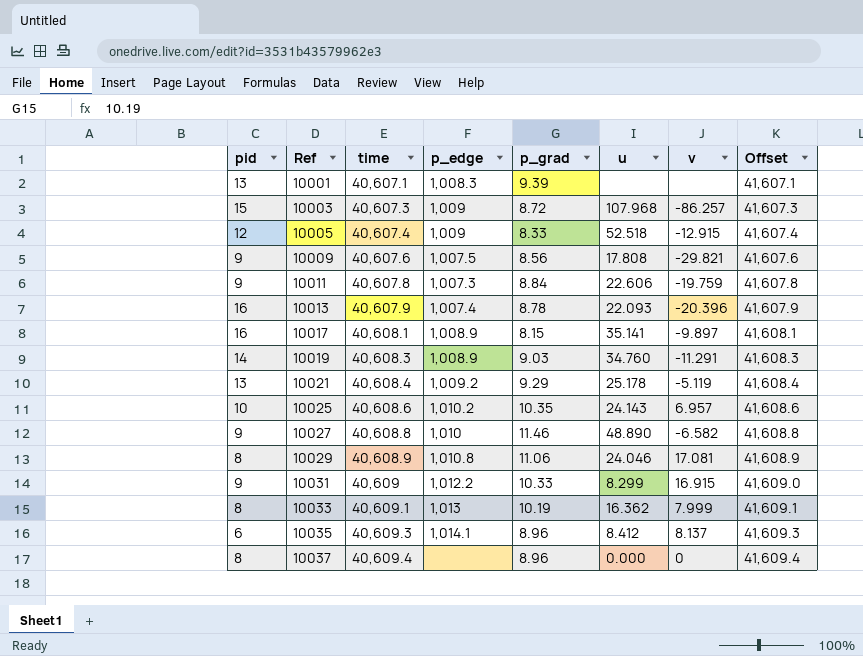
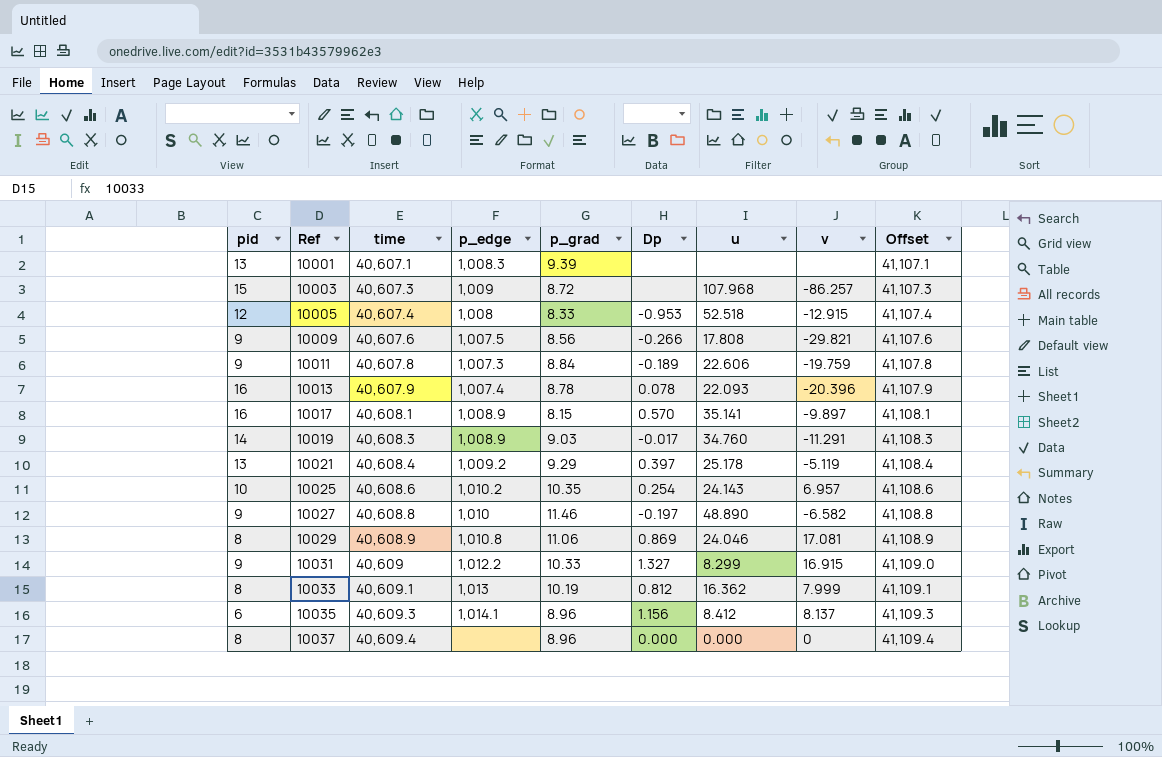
column Dp | position: none -> 6
column Offset | formula: [time] + 1000 -> [time] + 500
10005 | p_edge: 1,009 -> 1,008

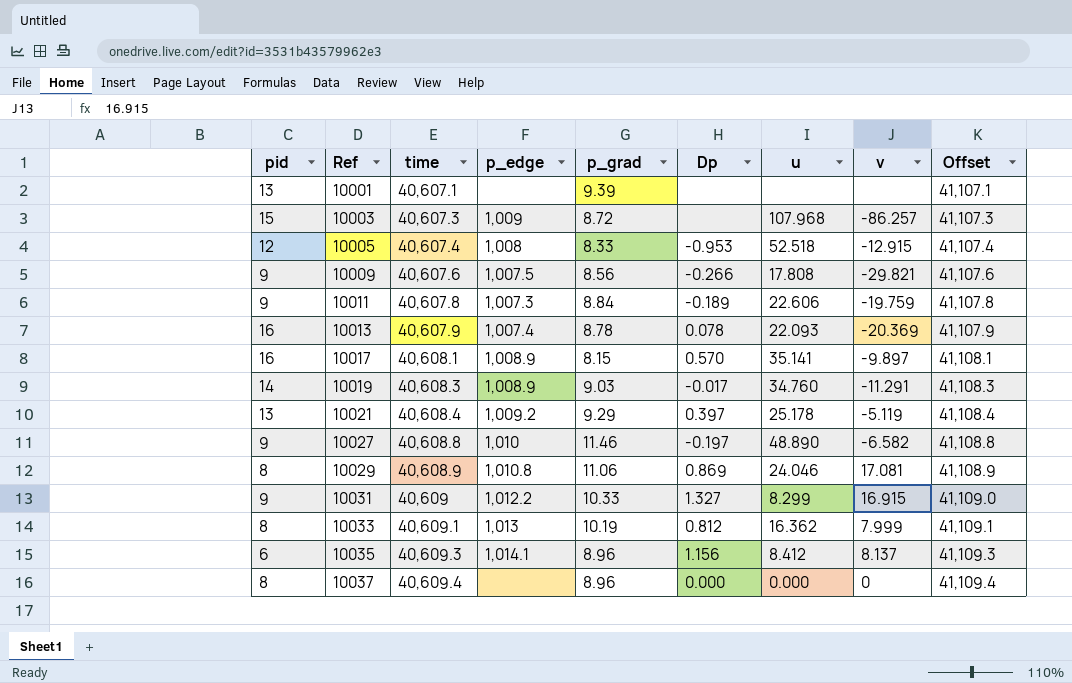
row 10025: 10 | 40,608.6 | 1,010.2 | 10.35 | 0.254 | 24.143 | 6.957 | 41,108.6 -> none
10001 | p_edge: 1,008.3 -> none
10013 | v: -20.396 -> -20.369

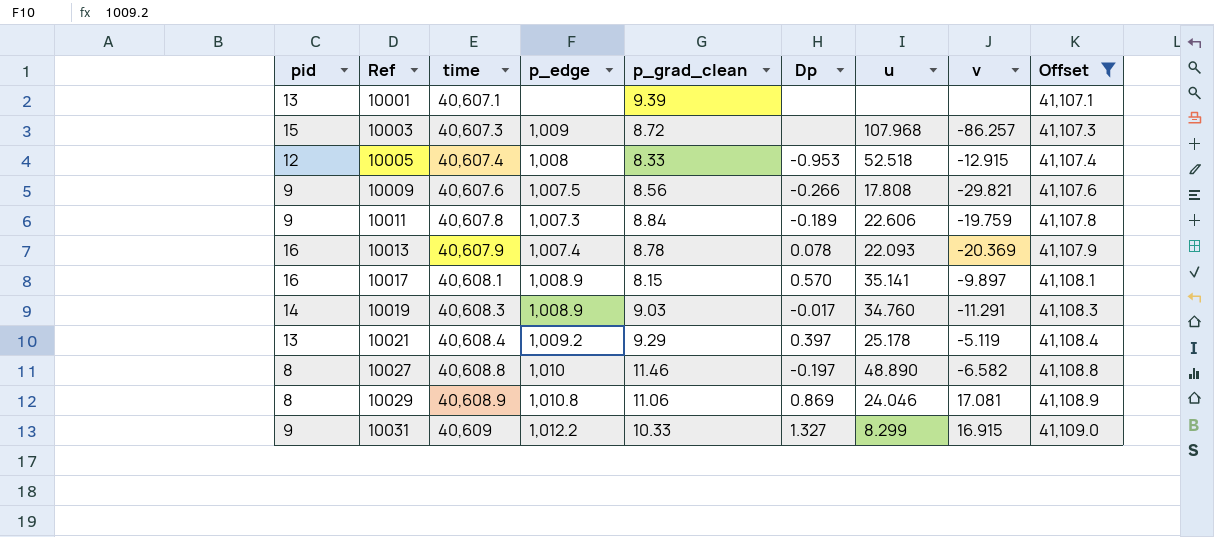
filter: none -> Offset <= 41,109.0
column name: p_grad -> p_grad_clean
10027 | pid: 9 -> 8

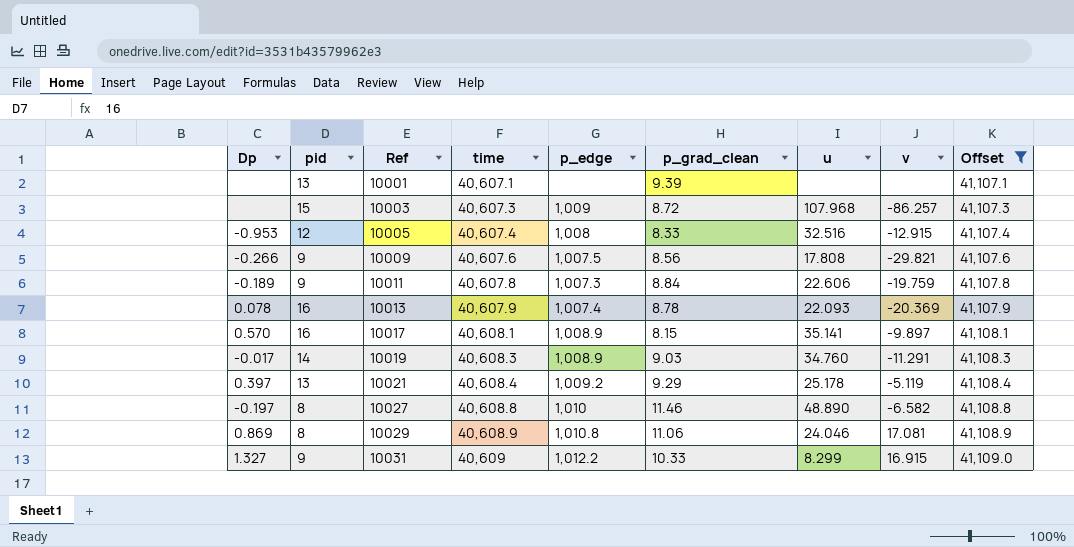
column Dp | position: 6 -> 1
10005 | u: 52.518 -> 32.516

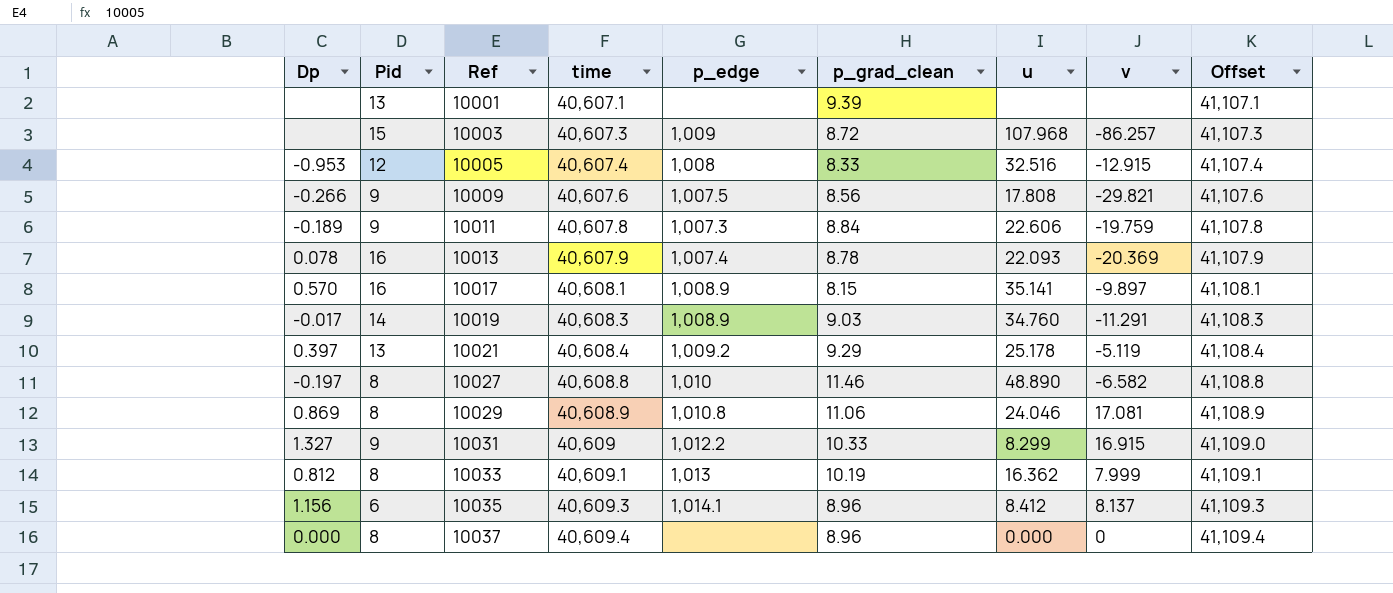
filter: Offset <= 41,109.0 -> none
column name: pid -> Pid

